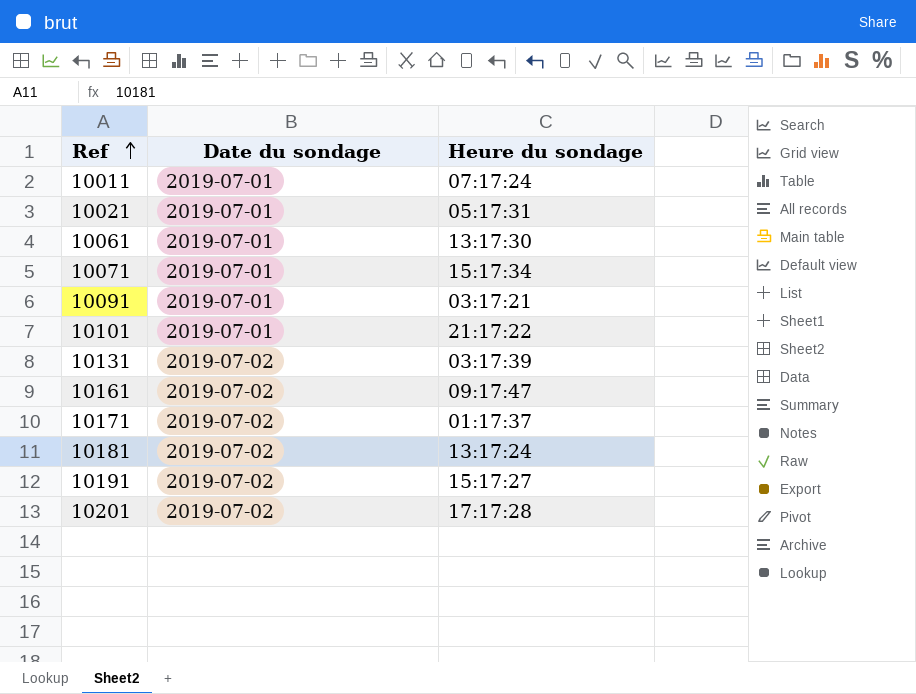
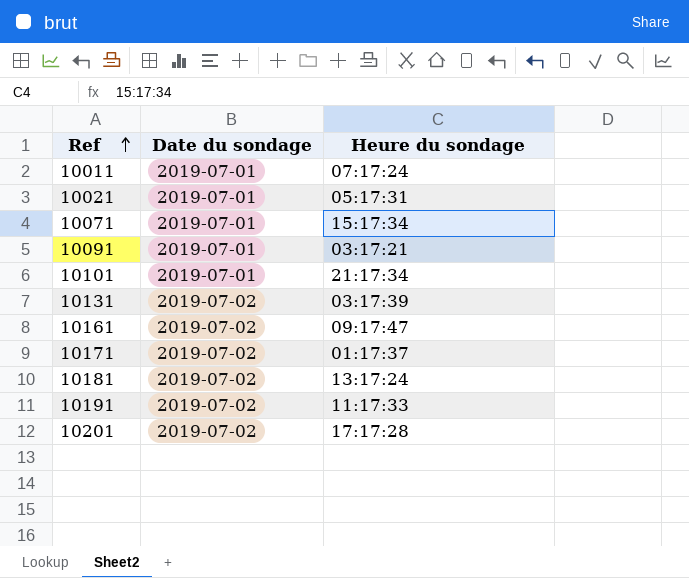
row 10061: 2019-07-01 | 13:17:30 -> none
10101 | Heure du sondage: 21:17:22 -> 21:17:34
10191 | Heure du sondage: 15:17:27 -> 11:17:33

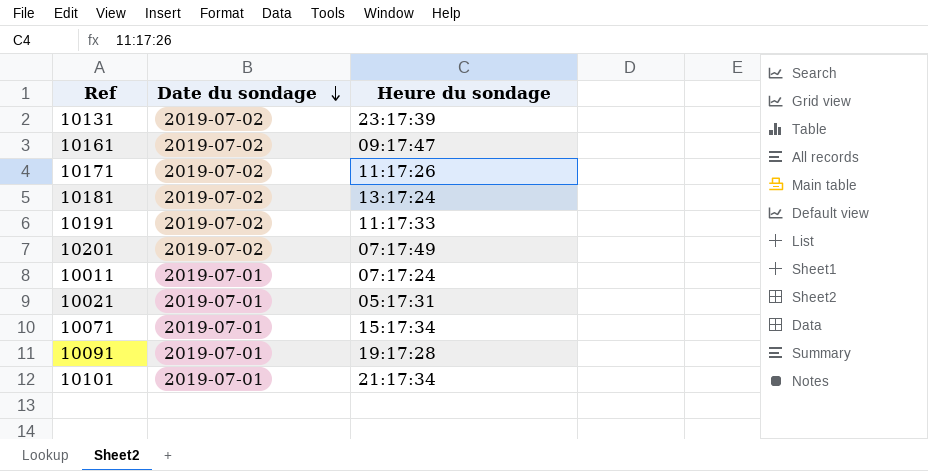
row order: Ref ascending -> Date du sondage descending
10131 | Heure du sondage: 03:17:39 -> 23:17:39
10171 | Heure du sondage: 01:17:37 -> 11:17:26
10201 | Heure du sondage: 17:17:28 -> 07:17:49
10091 | Heure du sondage: 03:17:21 -> 19:17:28

